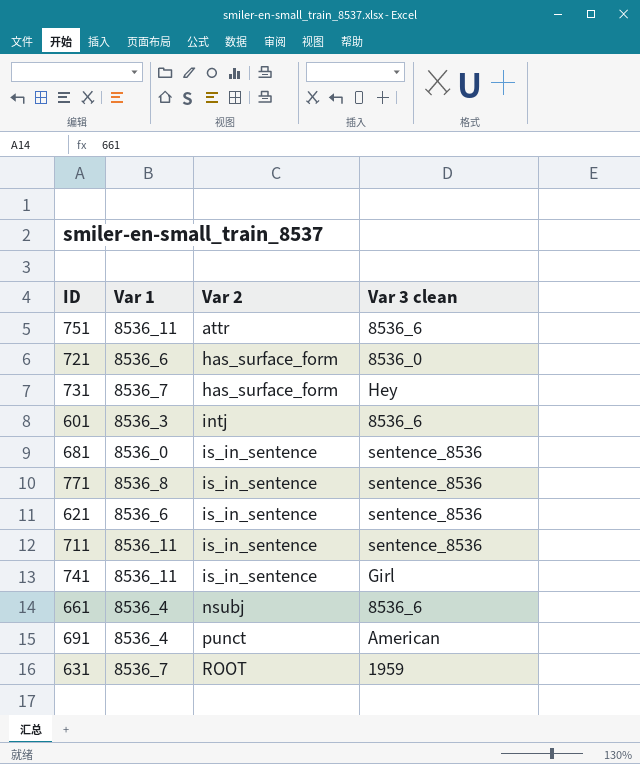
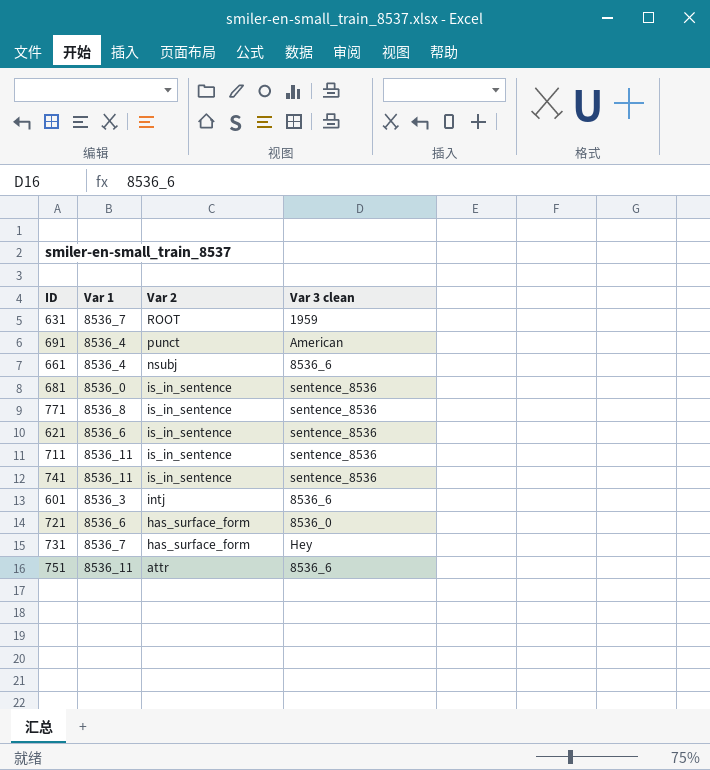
row order: Var 2 ascending -> Var 2 descending
741 | Var 3 clean: Girl -> sentence_8536

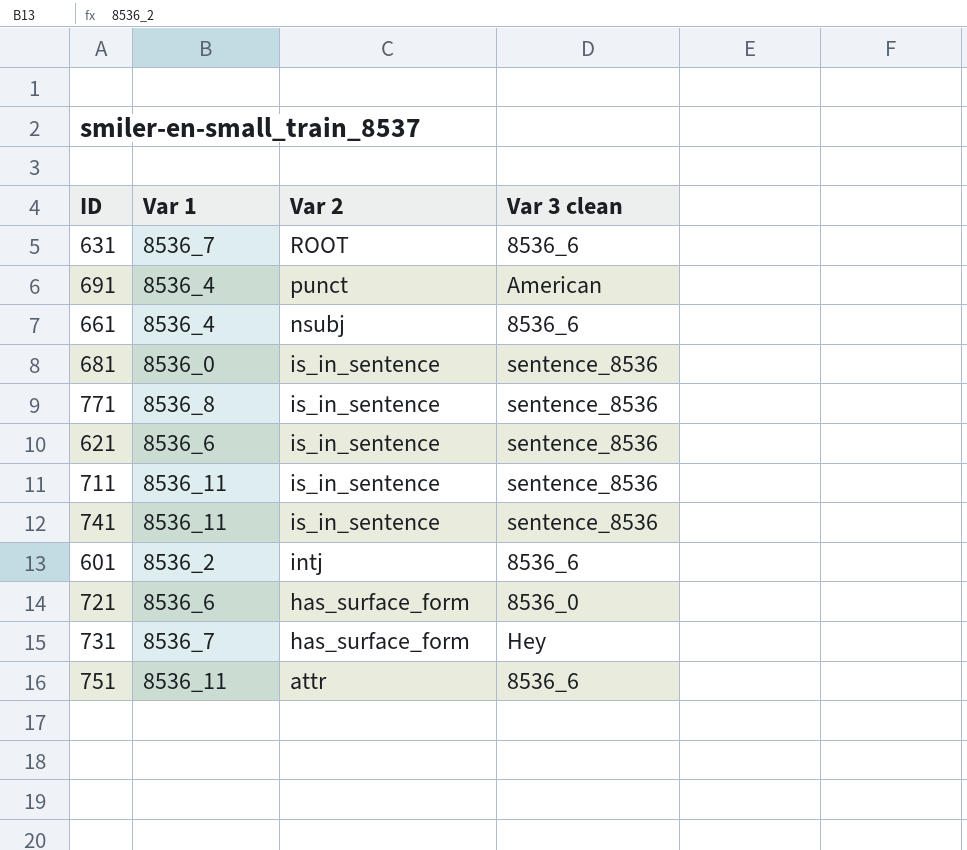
631 | Var 3 clean: 1959 -> 8536_6
601 | Var 1: 8536_3 -> 8536_2

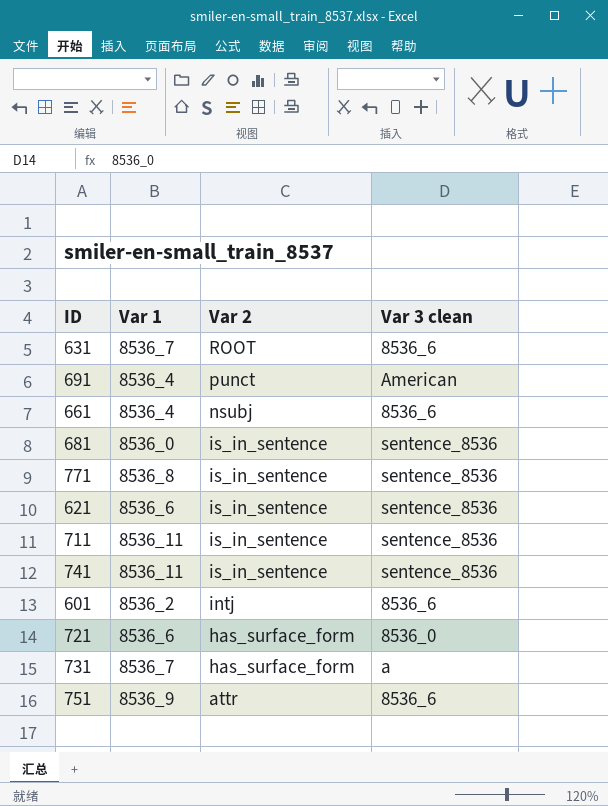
731 | Var 3 clean: Hey -> a
751 | Var 1: 8536_11 -> 8536_9

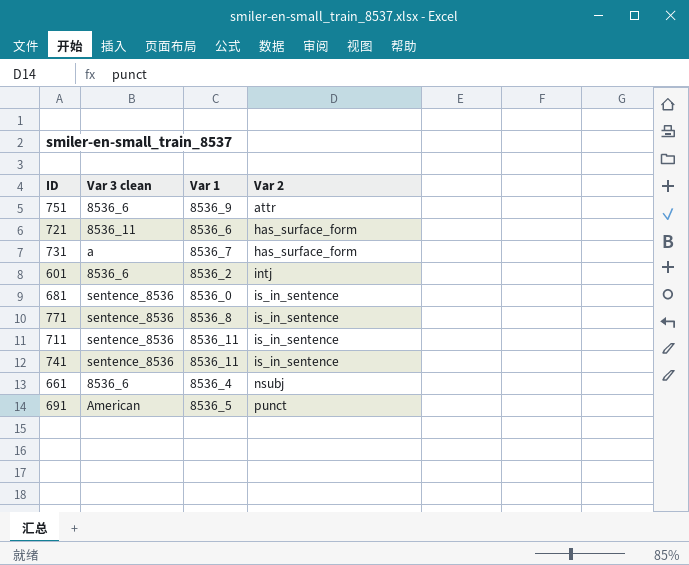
row order: Var 2 descending -> Var 2 ascending
column Var 3 clean | position: 4 -> 2
row 631: 8536_7 | ROOT | 8536_6 -> none
row 621: 8536_6 | is_in_sentence | sentence_8536 -> none
721 | Var 3 clean: 8536_0 -> 8536_11
691 | Var 1: 8536_4 -> 8536_5

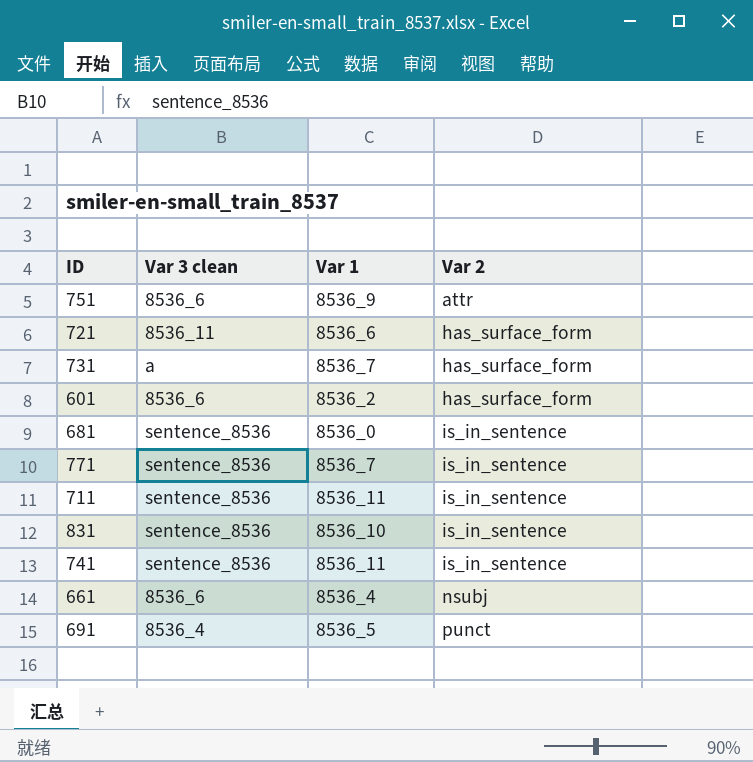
601 | Var 2: intj -> has_surface_form
771 | Var 1: 8536_8 -> 8536_7
row 831: none -> sentence_8536 | 8536_10 | is_in_sentence
691 | Var 3 clean: American -> 8536_4

